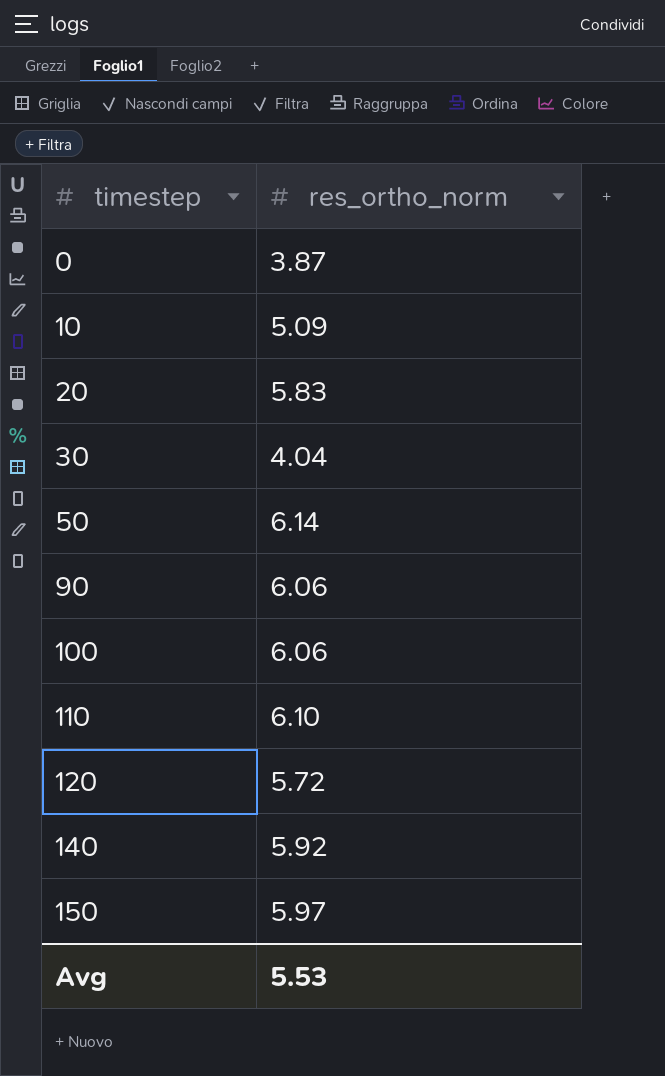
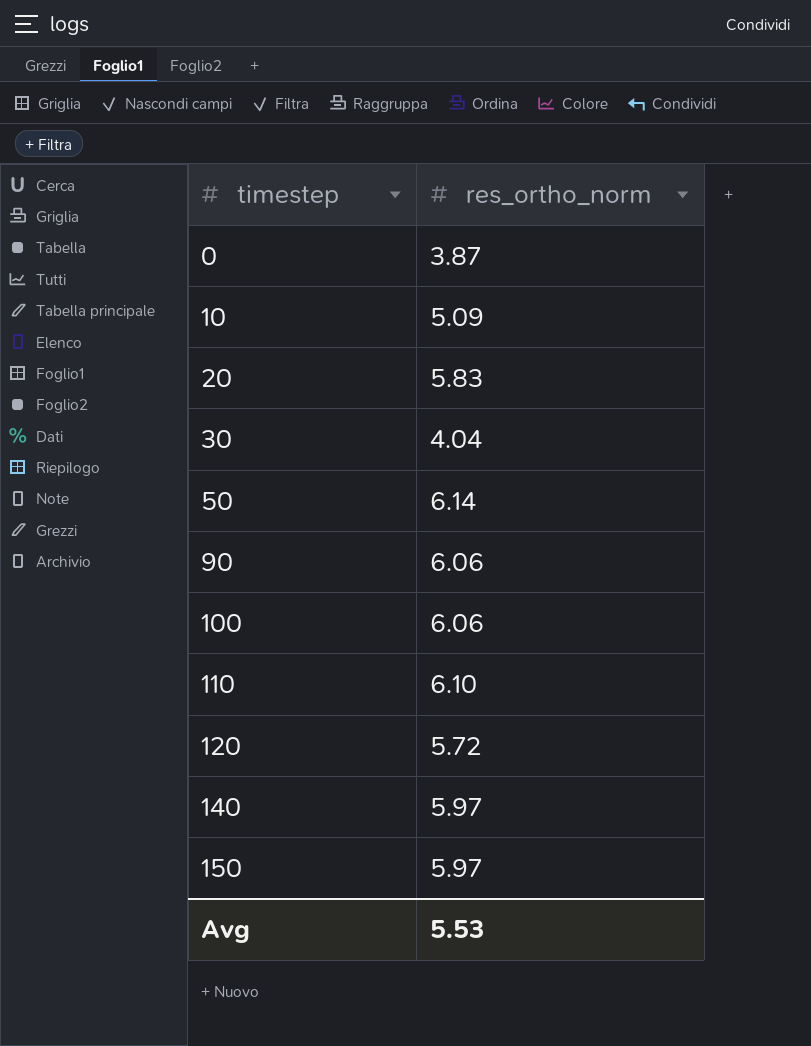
140 | res_ortho_norm: 5.92 -> 5.97

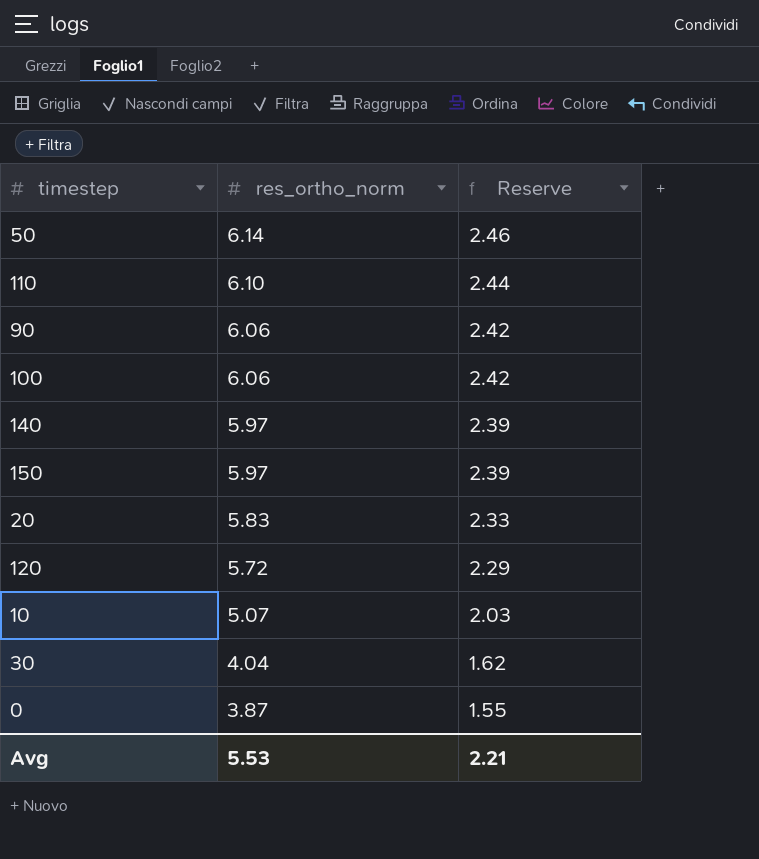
row order: timestep ascending -> res_ortho_norm descending
column Reserve | formula: none -> [res_ortho_norm] * 0.4
10 | res_ortho_norm: 5.09 -> 5.07

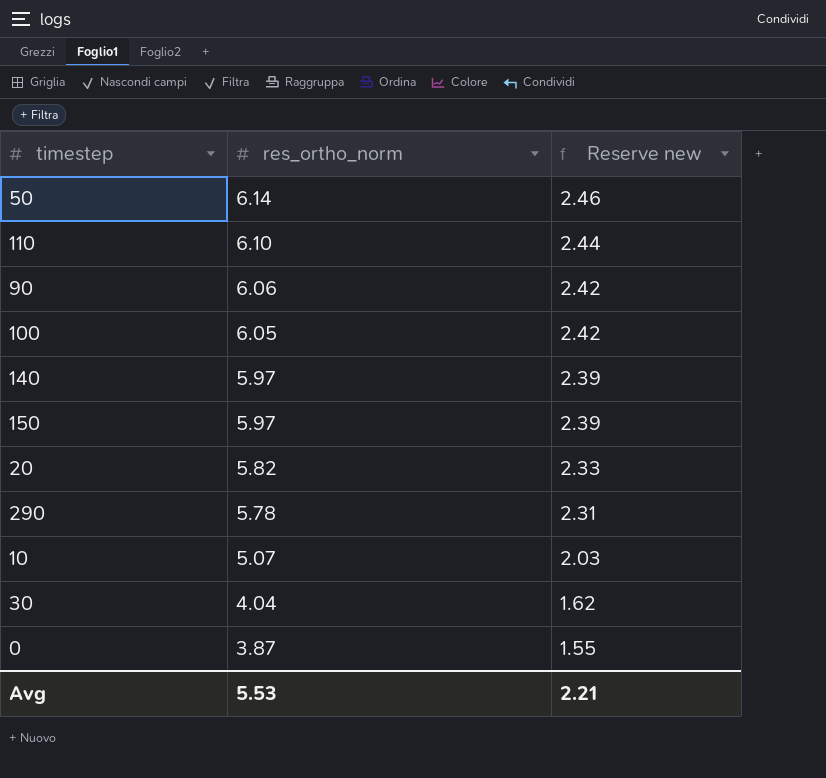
column name: Reserve -> Reserve new
row 120: 5.72 | 2.29 -> none
100 | res_ortho_norm: 6.06 -> 6.05
20 | res_ortho_norm: 5.83 -> 5.82
row 290: none -> 5.78 | 2.31

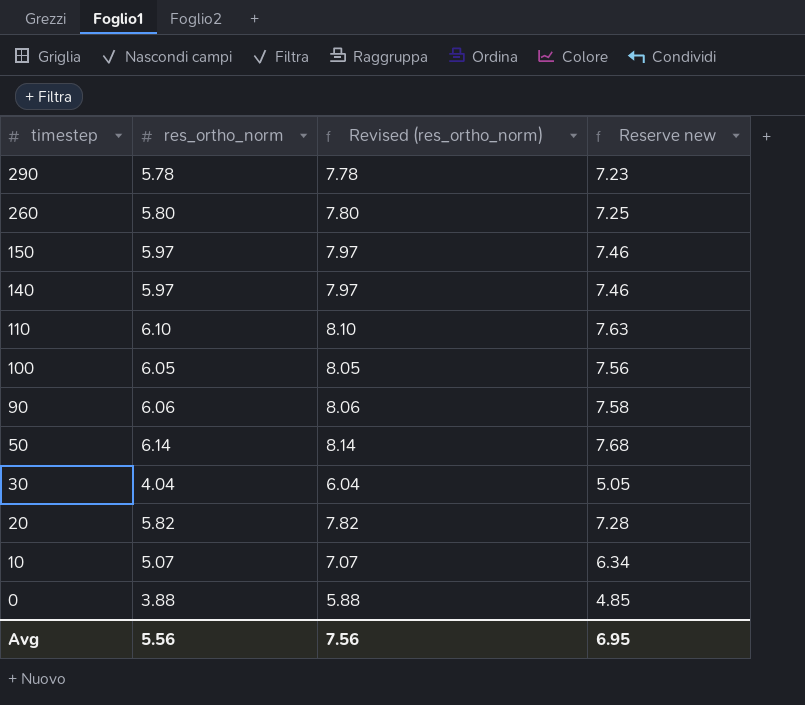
row order: res_ortho_norm descending -> timestep descending
column Revised (res_ortho_norm) | formula: none -> [res_ortho_norm] + 2
column Reserve new | formula: [res_ortho_norm] * 0.4 -> [res_ortho_norm] * 1.25
row 260: none -> 5.80 | 7.80 | 7.25
0 | res_ortho_norm: 3.87 -> 3.88
Avg | res_ortho_norm: 5.53 -> 5.56
Avg | Reserve new: 2.21 -> 6.95

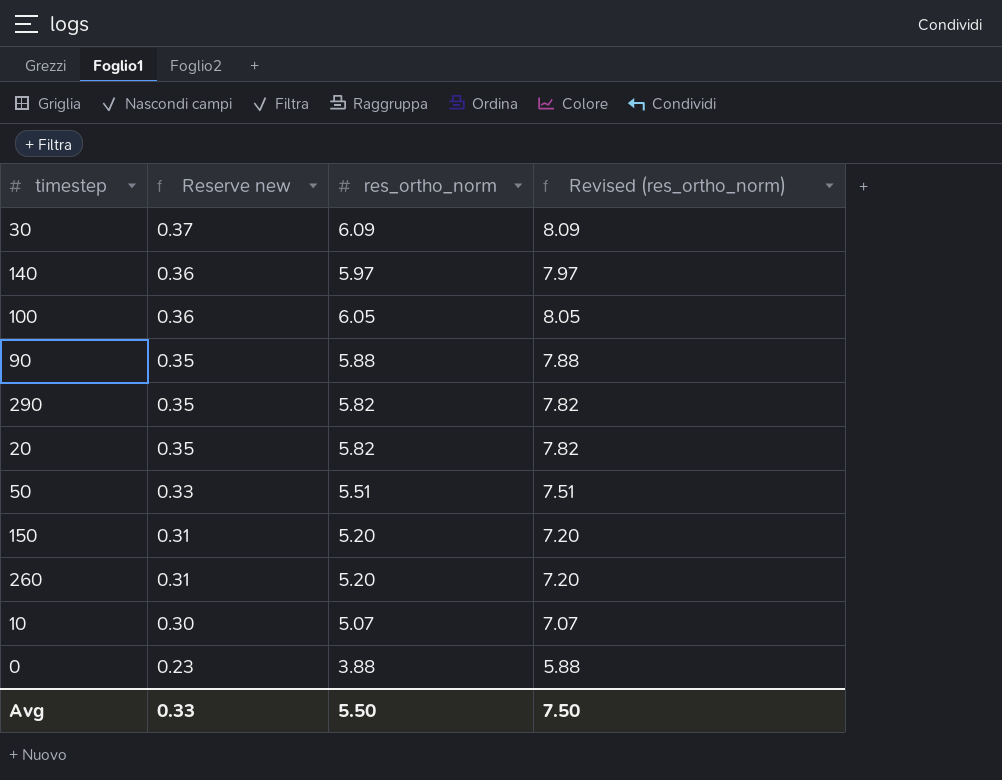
row order: timestep descending -> Reserve new descending
column Reserve new | formula: [res_ortho_norm] * 1.25 -> [res_ortho_norm] * 0.06
column Reserve new | position: 4 -> 2
row 110: 6.10 | 8.10 | 7.63 -> none
30 | res_ortho_norm: 4.04 -> 6.09
30 | Revised (res_ortho_norm): 6.04 -> 8.09
90 | res_ortho_norm: 6.06 -> 5.88
90 | Revised (res_ortho_norm): 8.06 -> 7.88
290 | res_ortho_norm: 5.78 -> 5.82
290 | Revised (res_ortho_norm): 7.78 -> 7.82
50 | res_ortho_norm: 6.14 -> 5.51
50 | Revised (res_ortho_norm): 8.14 -> 7.51
150 | res_ortho_norm: 5.97 -> 5.20
150 | Revised (res_ortho_norm): 7.97 -> 7.20
260 | res_ortho_norm: 5.80 -> 5.20
260 | Revised (res_ortho_norm): 7.80 -> 7.20
Avg | Reserve new: 6.95 -> 0.33
Avg | res_ortho_norm: 5.56 -> 5.50
Avg | Revised (res_ortho_norm): 7.56 -> 7.50

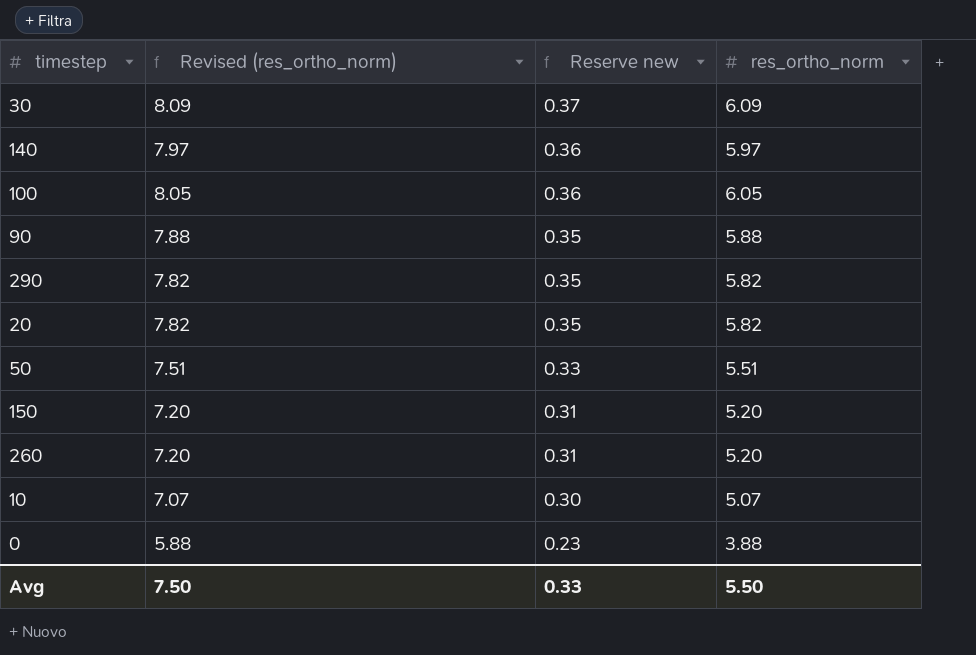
column Revised (res_ortho_norm) | position: 4 -> 2

